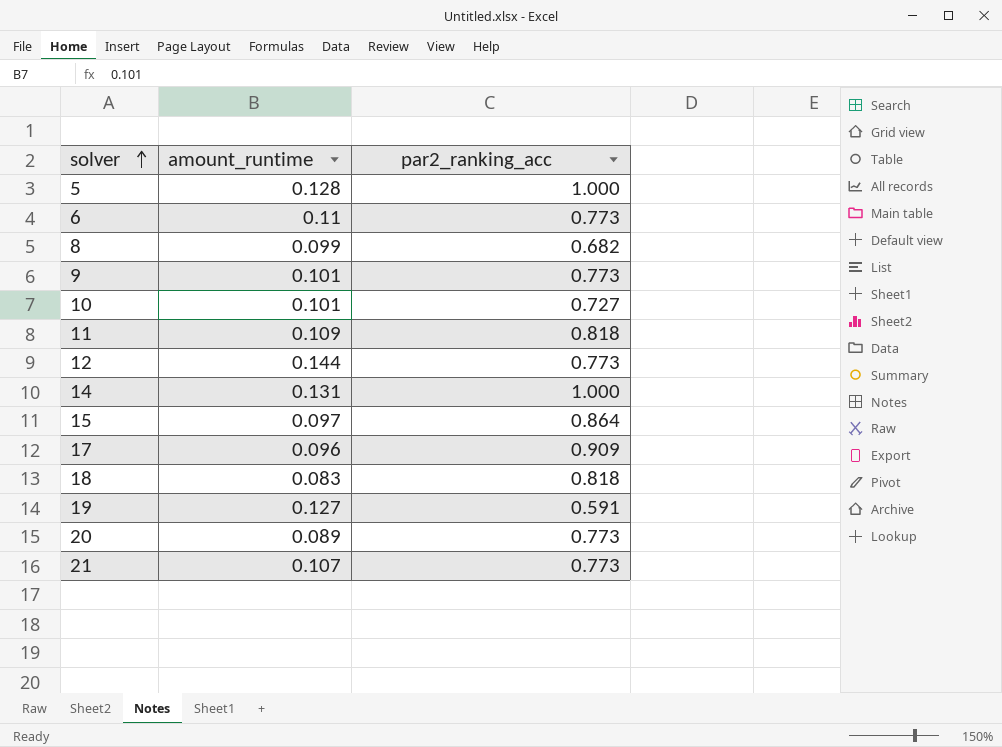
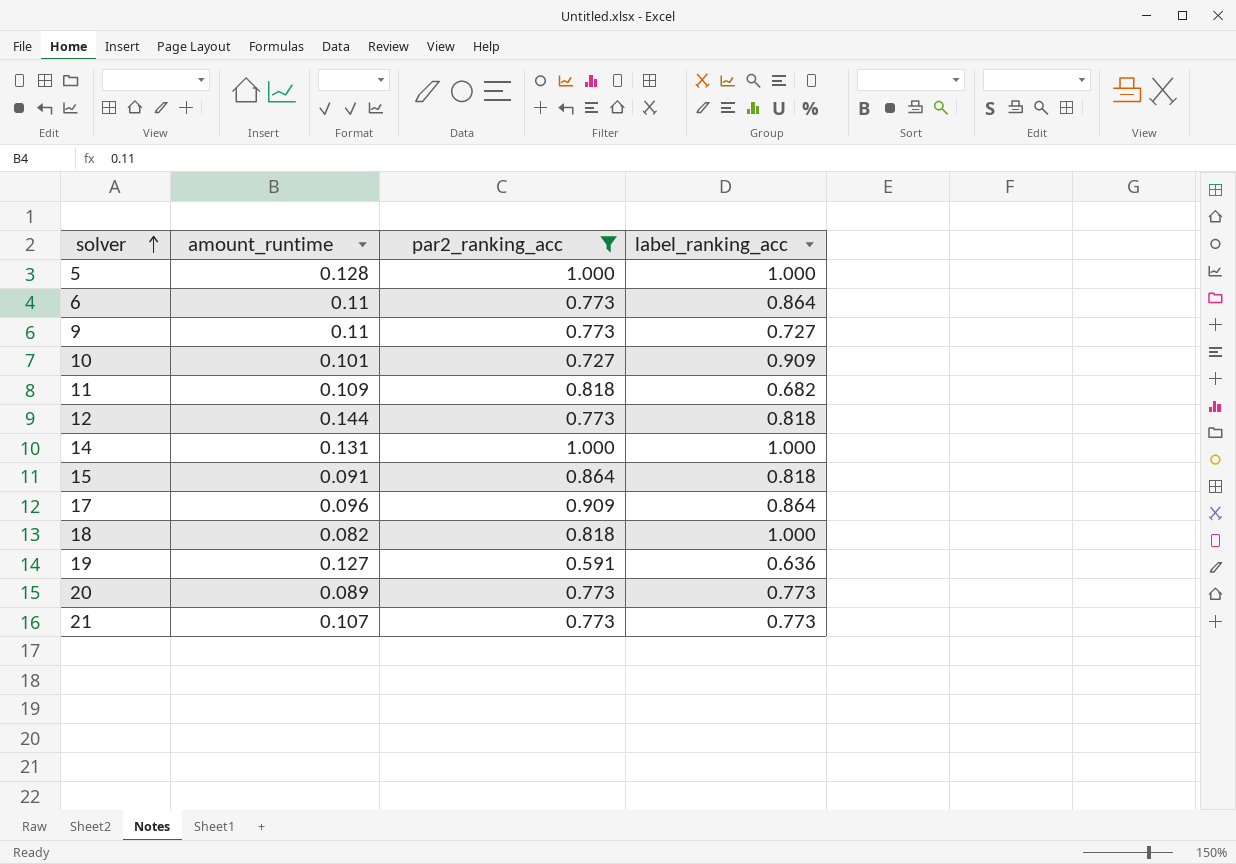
filter: none -> par2_ranking_acc != 0.682
column label_ranking_acc | position: none -> 4
9 | amount_runtime: 0.101 -> 0.11
15 | amount_runtime: 0.097 -> 0.091
18 | amount_runtime: 0.083 -> 0.082

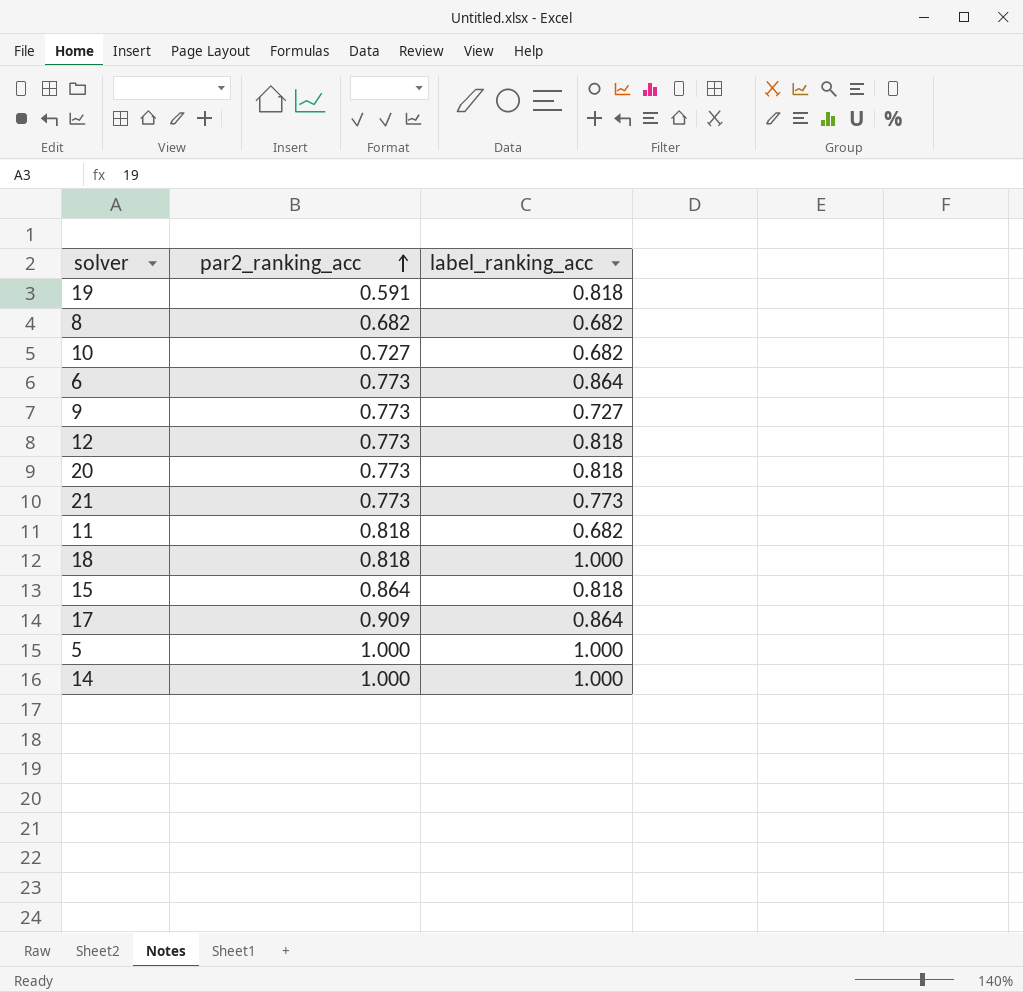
filter: par2_ranking_acc != 0.682 -> none
row order: solver ascending -> par2_ranking_acc ascending
column amount_runtime | position: 2 -> none
19 | label_ranking_acc: 0.636 -> 0.818
10 | label_ranking_acc: 0.909 -> 0.682
20 | label_ranking_acc: 0.773 -> 0.818

